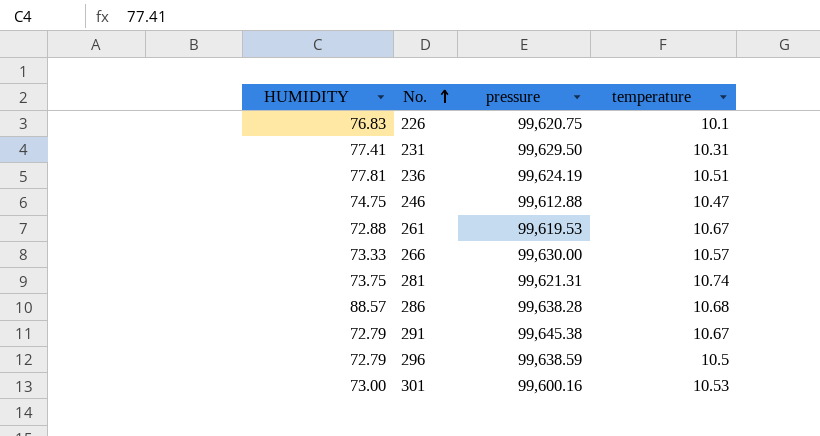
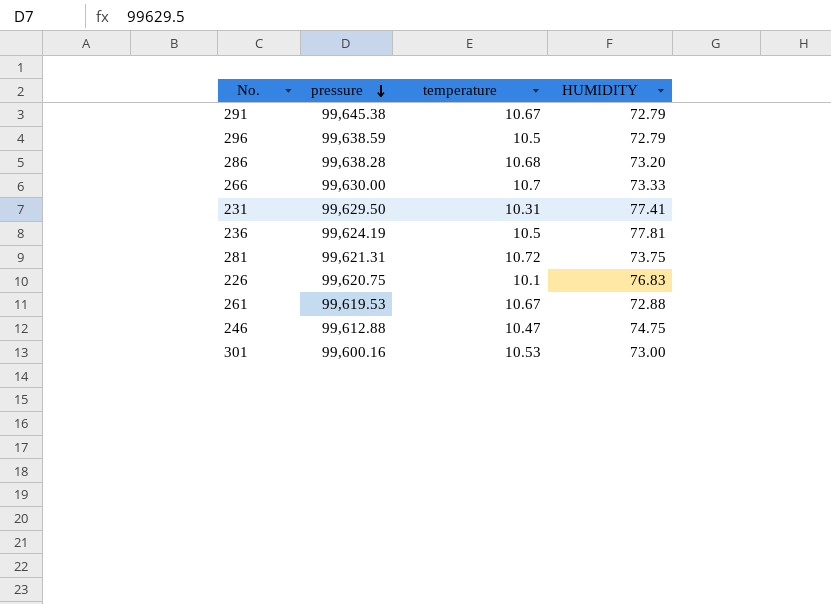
row order: No. ascending -> pressure descending
column HUMIDITY | position: 1 -> 4
286 | HUMIDITY: 88.57 -> 73.20
266 | temperature: 10.57 -> 10.7
236 | temperature: 10.51 -> 10.5
281 | temperature: 10.74 -> 10.72

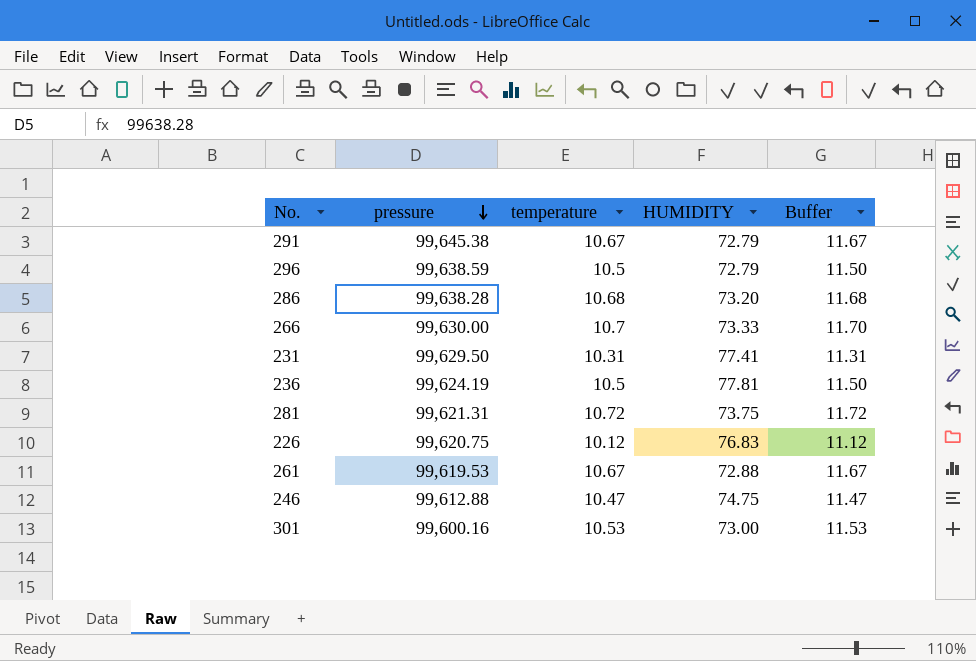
column Buffer | formula: none -> [temperature] + 1
226 | temperature: 10.1 -> 10.12

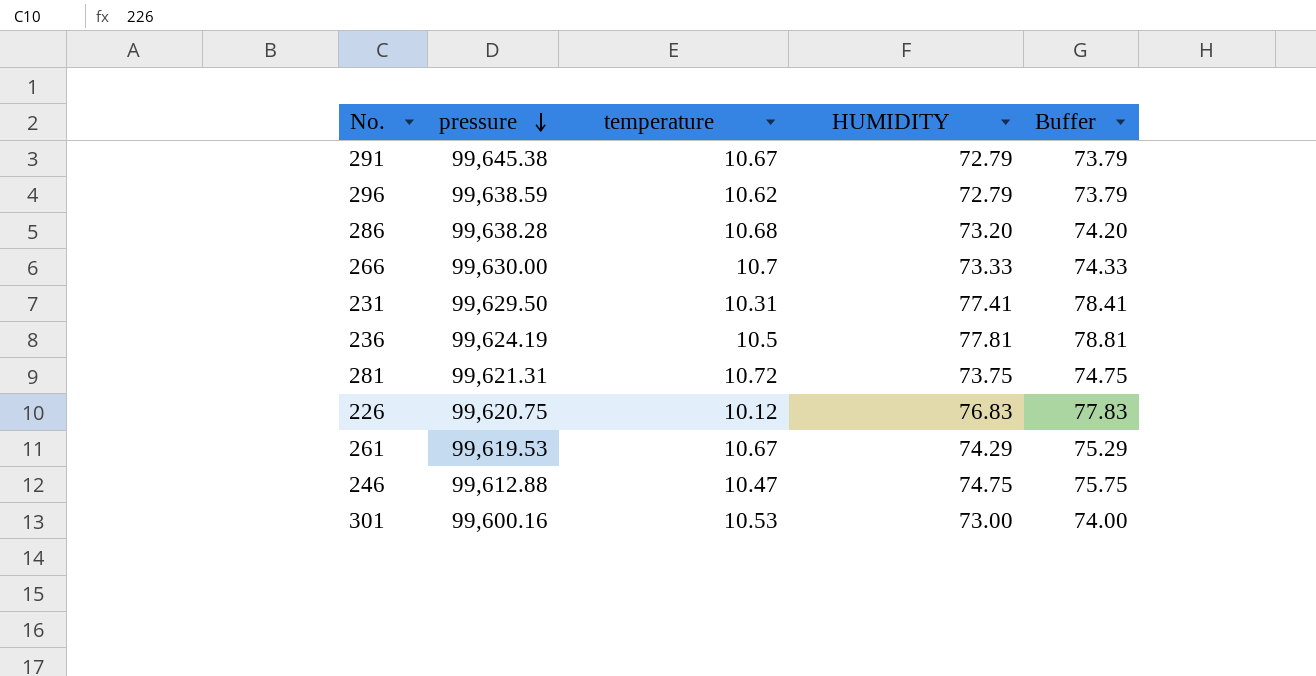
column Buffer | formula: [temperature] + 1 -> [HUMIDITY] + 1
296 | temperature: 10.5 -> 10.62
261 | HUMIDITY: 72.88 -> 74.29

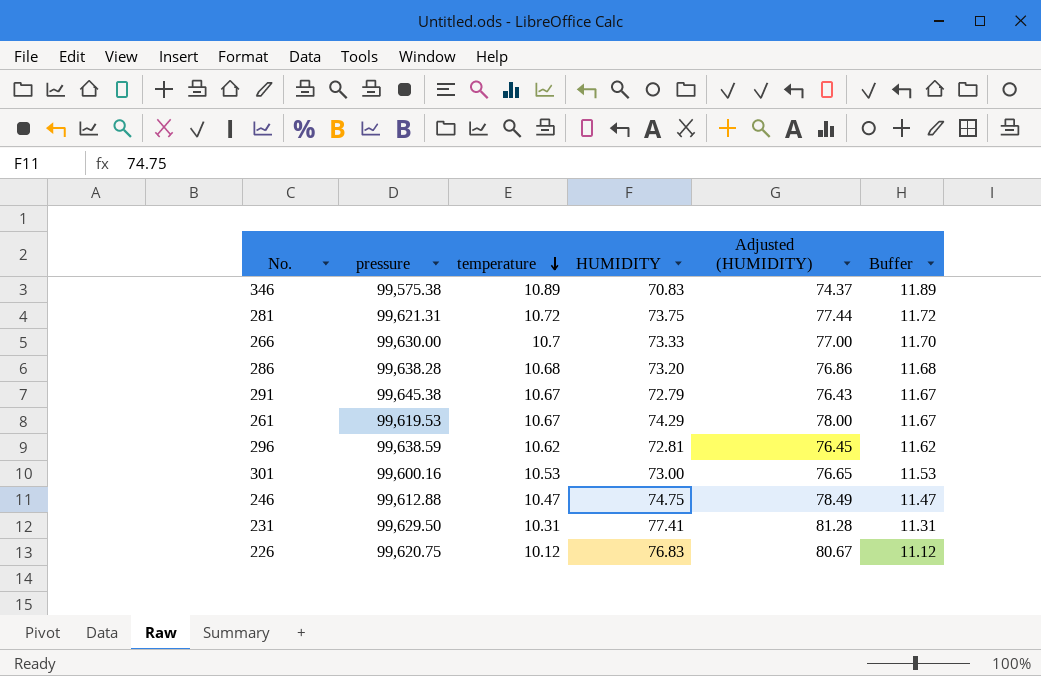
row order: pressure descending -> temperature descending
column Adjusted (HUMIDITY) | formula: none -> [HUMIDITY] * 1.05
column Buffer | formula: [HUMIDITY] + 1 -> [temperature] + 1
row 236: 99,624.19 | 10.5 | 77.81 | 78.81 -> none
row 346: none -> 99,575.38 | 10.89 | 70.83 | 74.37 | 11.89
296 | HUMIDITY: 72.79 -> 72.81

